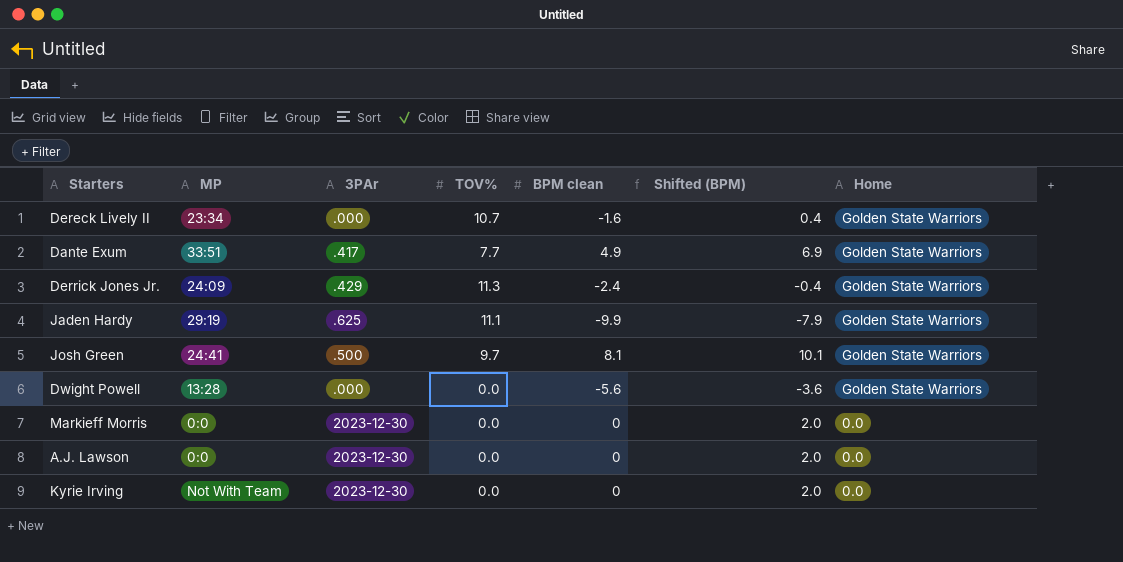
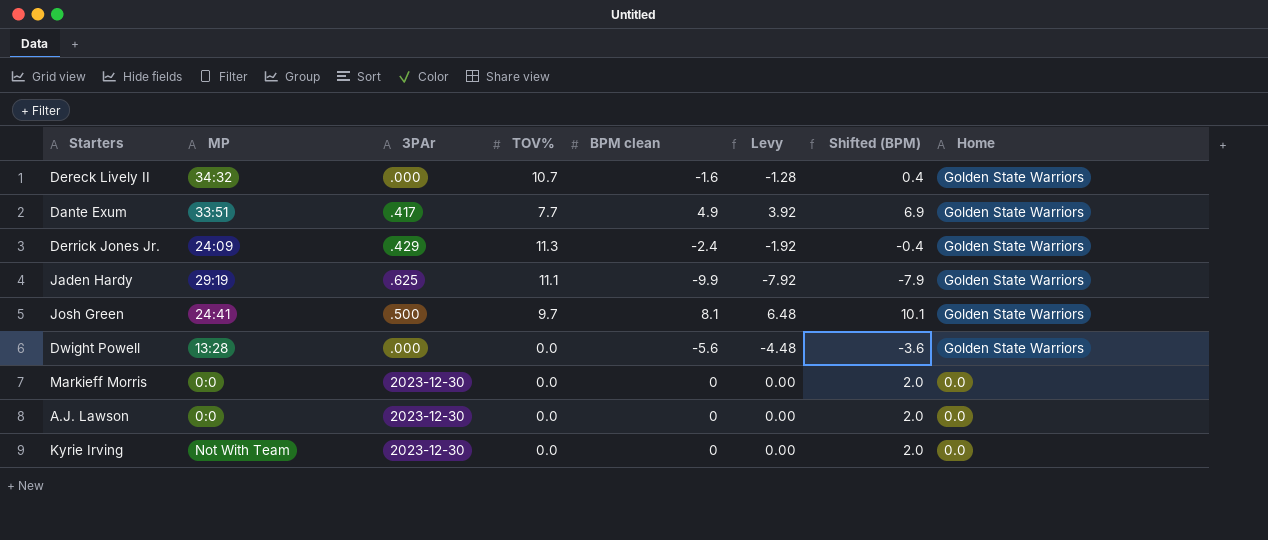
column Levy | formula: none -> [BPM clean] * 0.8
Dereck Lively II | MP: 23:34 -> 34:32

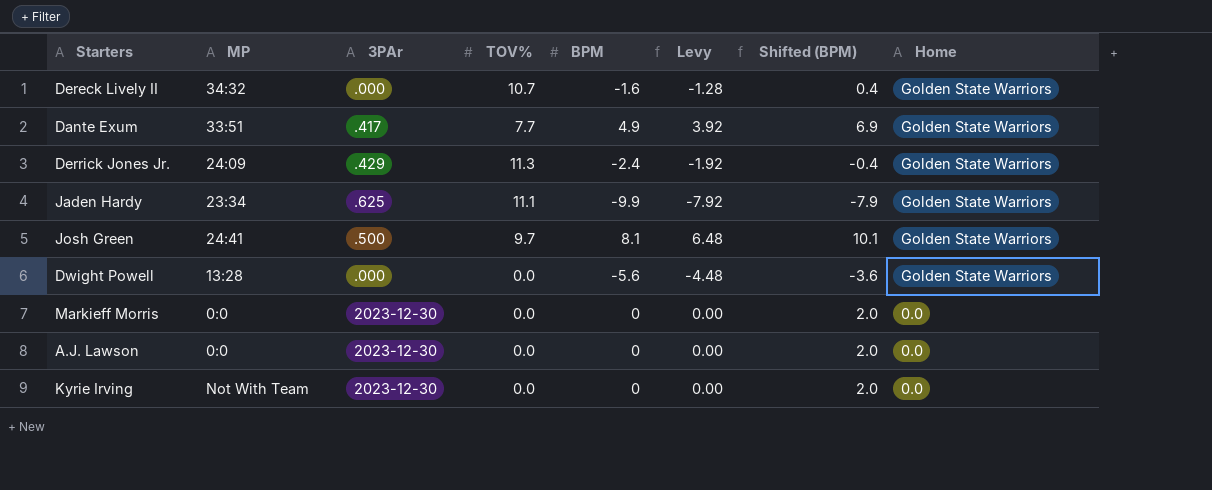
column name: BPM clean -> BPM
Jaden Hardy | MP: 29:19 -> 23:34

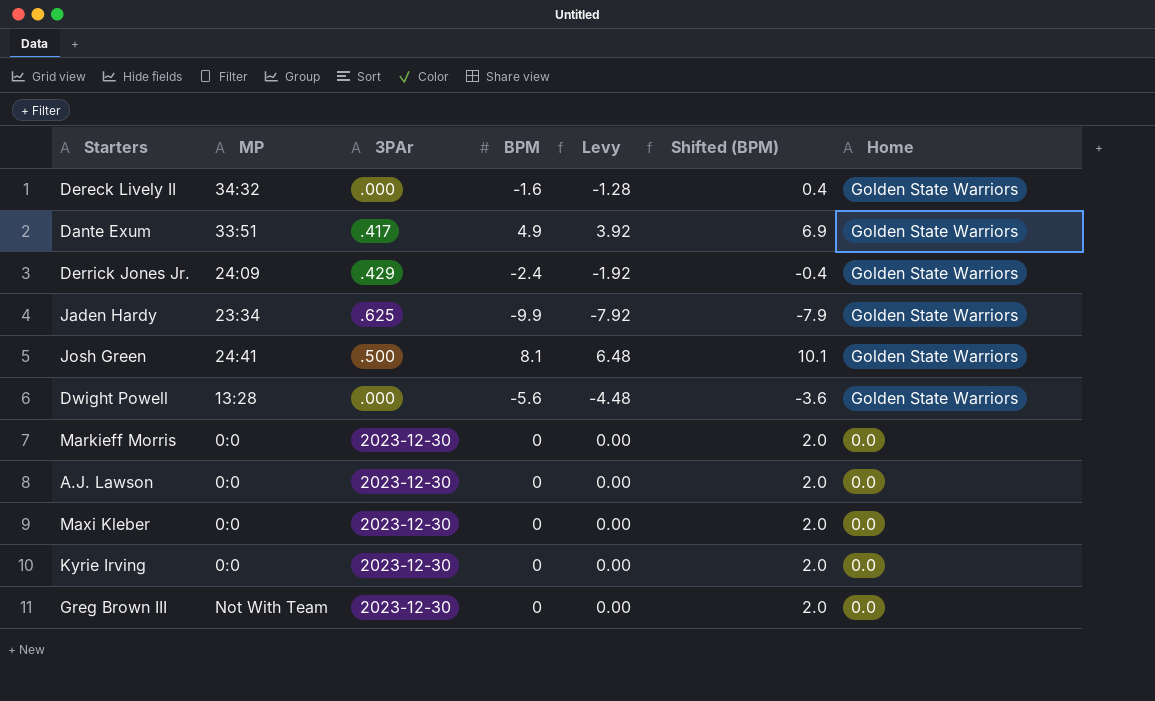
column TOV% | position: 4 -> none
row Maxi Kleber: none -> 0:0 | 2023-12-30 | 0 | 0.00 | 2.0 | 0.0
Kyrie Irving | MP: Not With Team -> 0:0
row Greg Brown III: none -> Not With Team | 2023-12-30 | 0 | 0.00 | 2.0 | 0.0

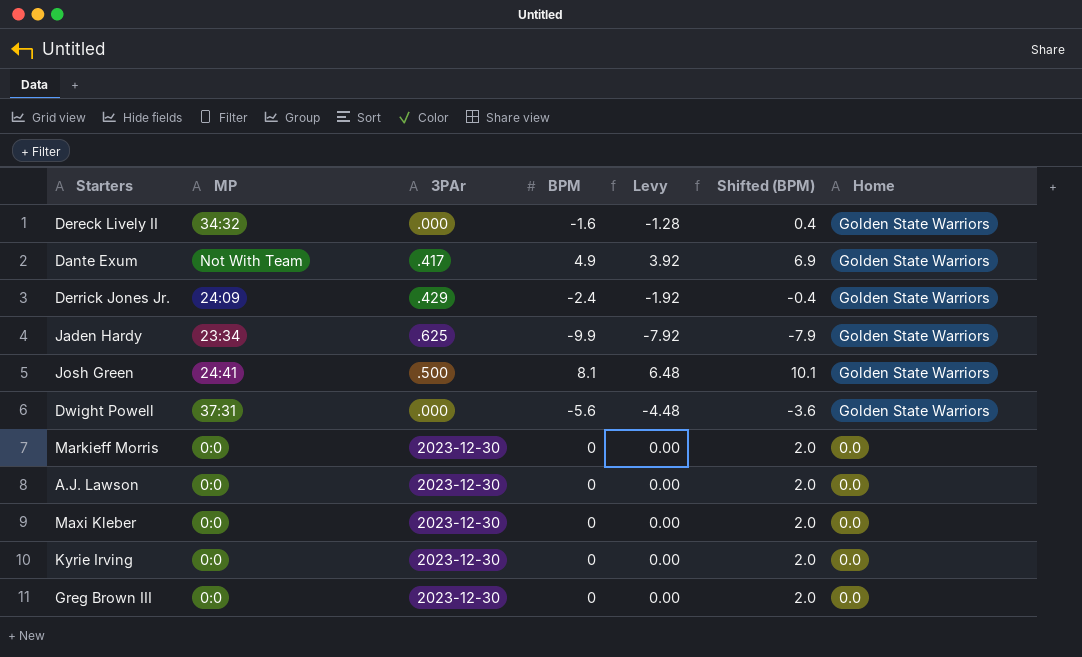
Dante Exum | MP: 33:51 -> Not With Team
Dwight Powell | MP: 13:28 -> 37:31
Greg Brown III | MP: Not With Team -> 0:0

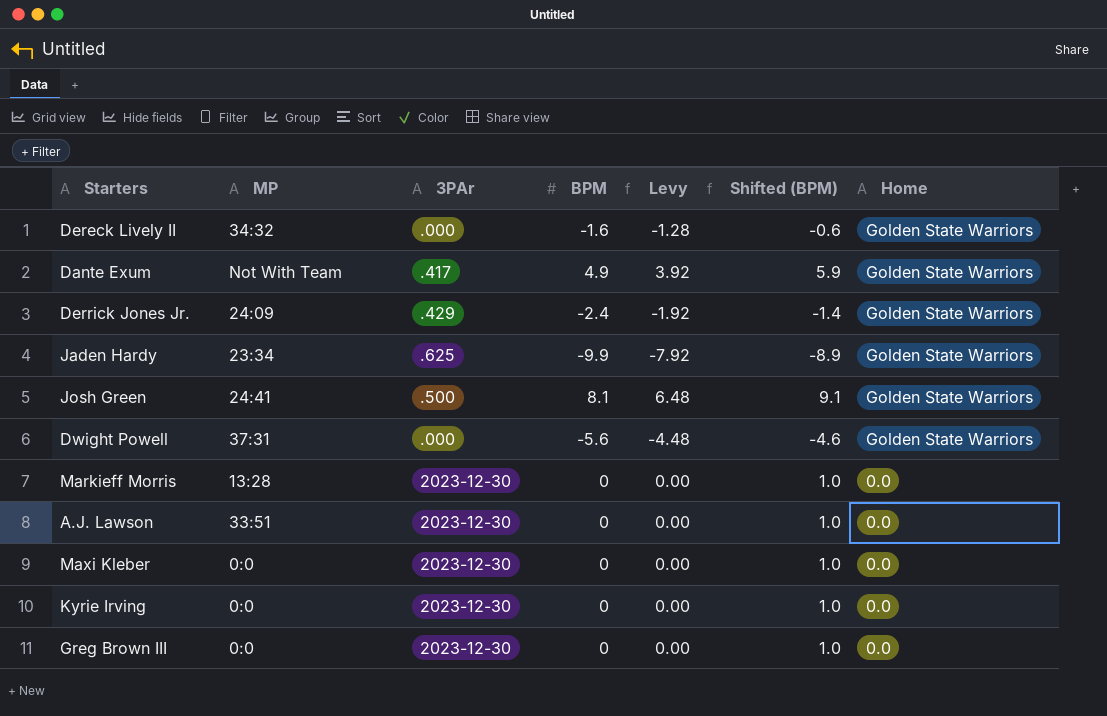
column Shifted (BPM) | formula: [BPM] + 2 -> [BPM] + 1
Markieff Morris | MP: 0:0 -> 13:28
A.J. Lawson | MP: 0:0 -> 33:51

